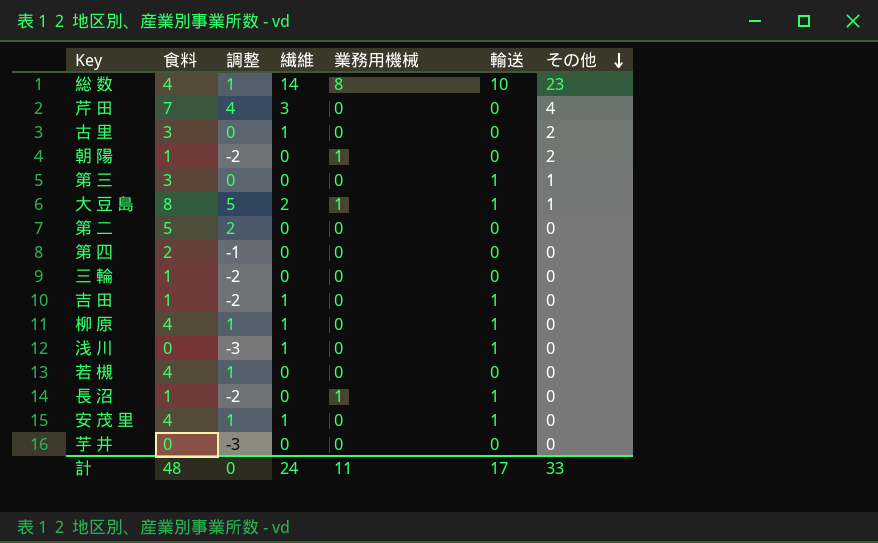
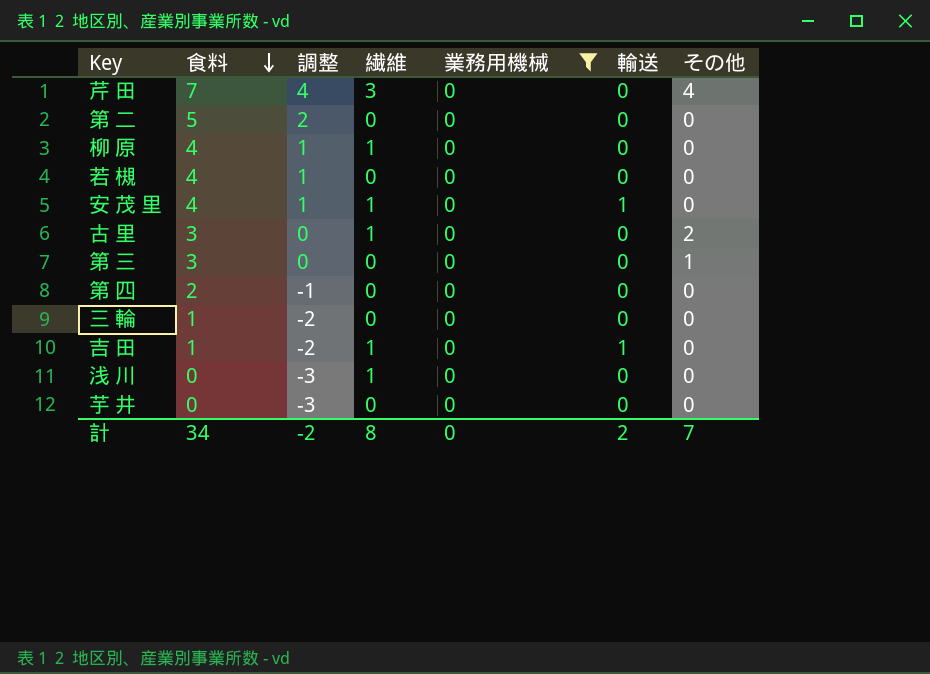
filter: none -> 業務用機械 = 0
row order: その他 descending -> 食料 descending
柳 原 | 輸送: 1 -> 0
第 三 | 輸送: 1 -> 0
浅 川 | 輸送: 1 -> 0
計 | 食料: 48 -> 34
計 | 調整: 0 -> -2
計 | 繊維: 24 -> 8
計 | 業務用機械: 11 -> 0
計 | 輸送: 17 -> 2
計 | その他: 33 -> 7

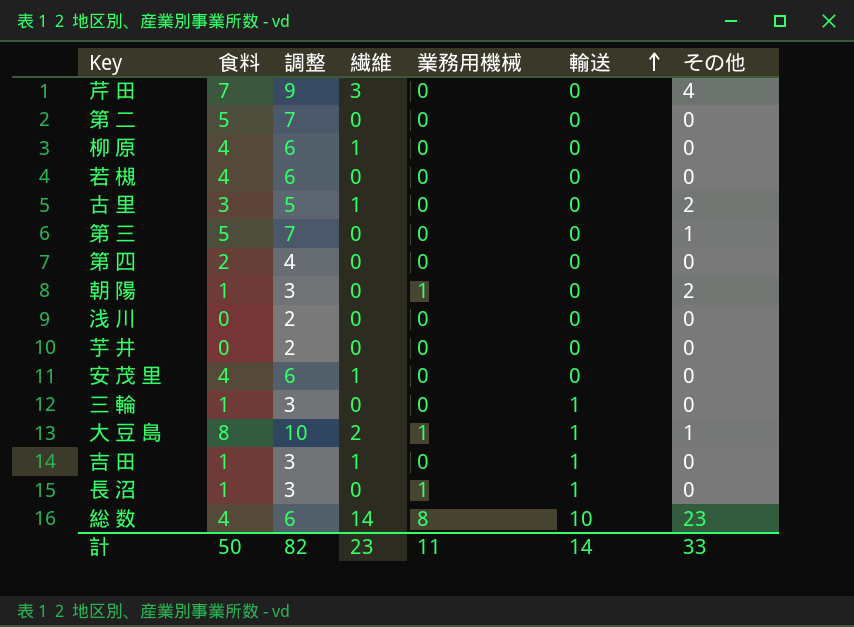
filter: 業務用機械 = 0 -> none
row order: 食料 descending -> 輸送 ascending
column 調整 | formula: [食料] - 3 -> [食料] + 2
第 三 | 食料: 3 -> 5
浅 川 | 繊維: 1 -> 0
安 茂 里 | 輸送: 1 -> 0
三 輪 | 輸送: 0 -> 1
計 | 食料: 34 -> 50
計 | 調整: -2 -> 82
計 | 繊維: 8 -> 23
計 | 業務用機械: 0 -> 11
計 | 輸送: 2 -> 14
計 | その他: 7 -> 33

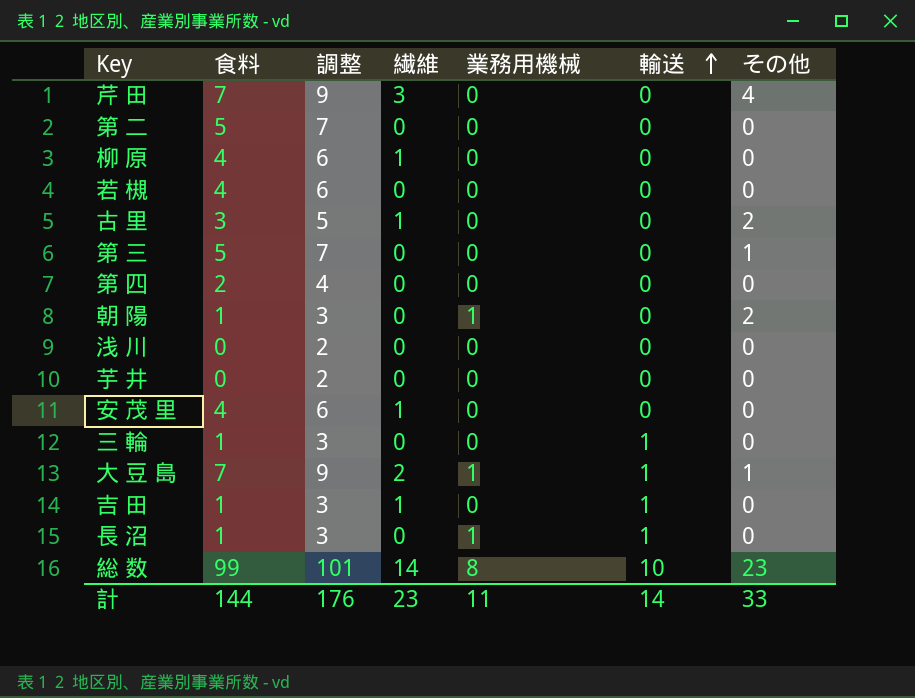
大 豆 島 | 食料: 8 -> 7
大 豆 島 | 調整: 10 -> 9
総 数 | 食料: 4 -> 99
総 数 | 調整: 6 -> 101
計 | 食料: 50 -> 144
計 | 調整: 82 -> 176

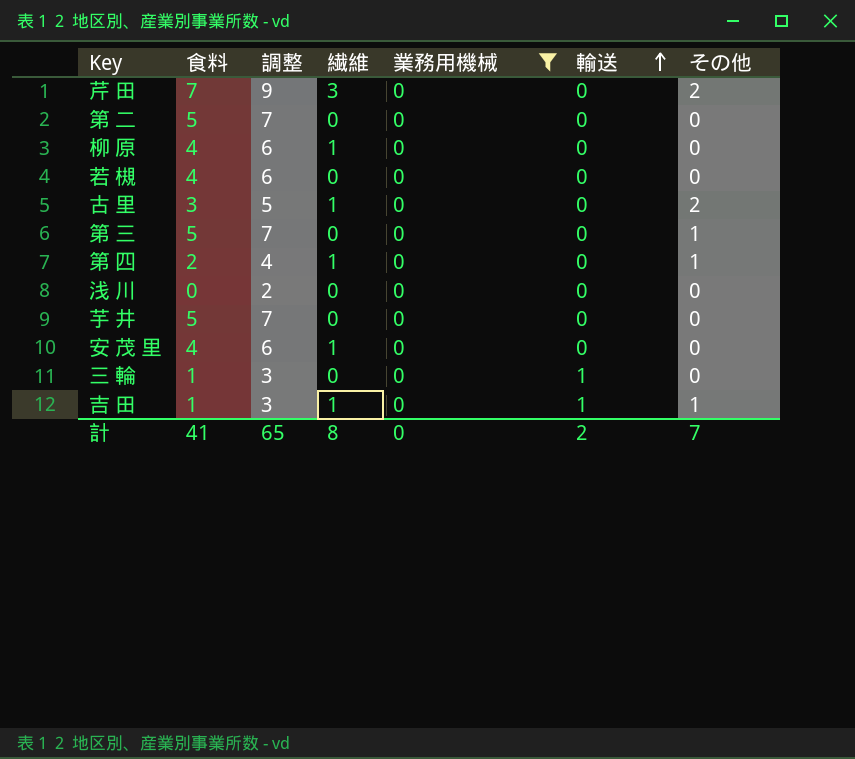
filter: none -> 業務用機械 = 0
芹 田 | その他: 4 -> 2
第 四 | 繊維: 0 -> 1
第 四 | その他: 0 -> 1
芋 井 | 食料: 0 -> 5
芋 井 | 調整: 2 -> 7
吉 田 | その他: 0 -> 1
計 | 食料: 144 -> 41
計 | 調整: 176 -> 65
計 | 繊維: 23 -> 8
計 | 業務用機械: 11 -> 0
計 | 輸送: 14 -> 2
計 | その他: 33 -> 7

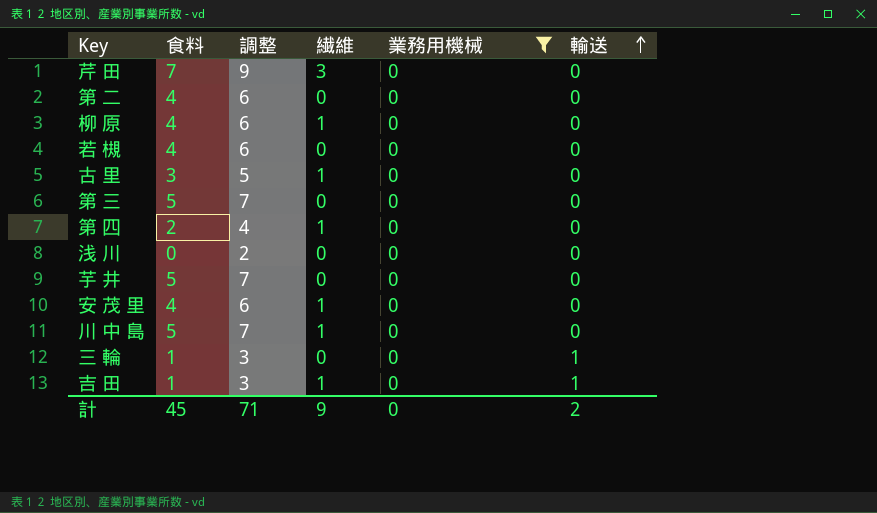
column その他 | position: 7 -> none
第 二 | 食料: 5 -> 4
第 二 | 調整: 7 -> 6
row 川 中 島: none -> 5 | 7 | 1 | 0 | 0
計 | 食料: 41 -> 45
計 | 調整: 65 -> 71
計 | 繊維: 8 -> 9

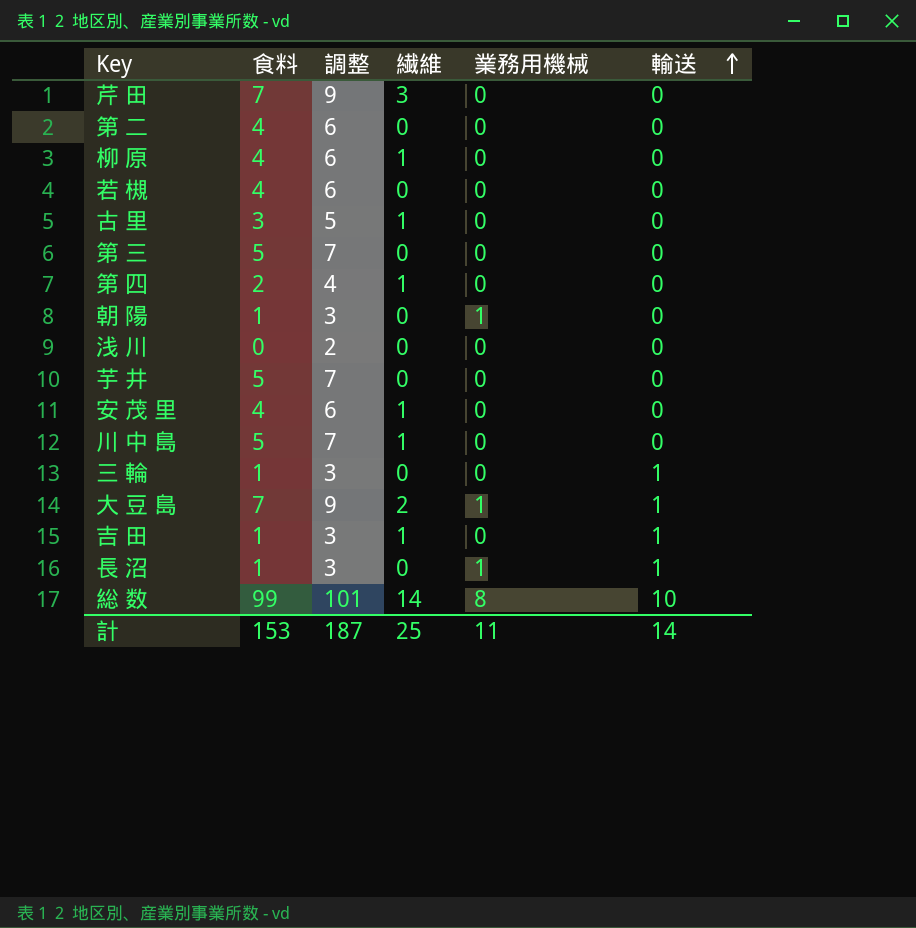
filter: 業務用機械 = 0 -> none
計 | 食料: 45 -> 153
計 | 調整: 71 -> 187
計 | 繊維: 9 -> 25
計 | 業務用機械: 0 -> 11
計 | 輸送: 2 -> 14

